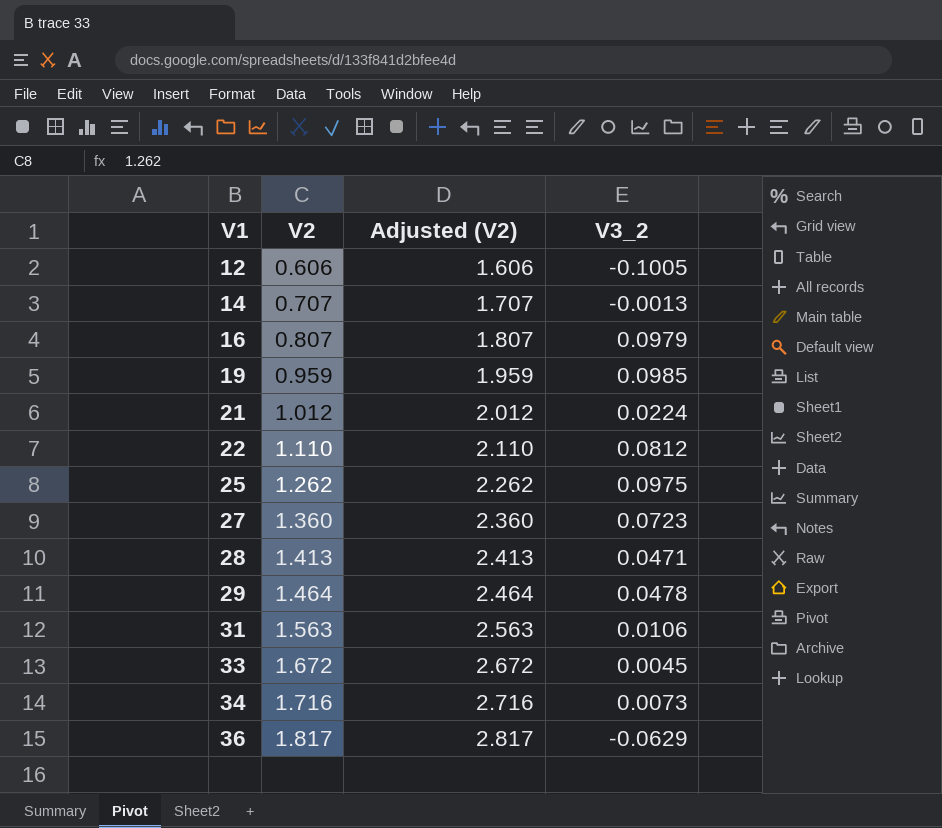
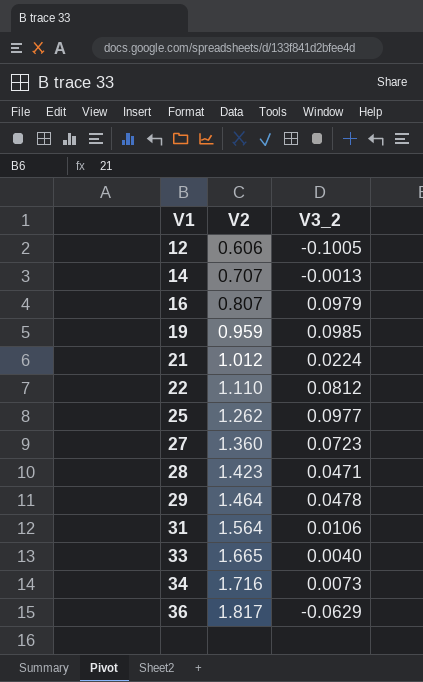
column Adjusted (V2) | formula: [V2] + 1 -> none
25 | V3_2: 0.0975 -> 0.0977
28 | V2: 1.413 -> 1.423
31 | V2: 1.563 -> 1.564
33 | V2: 1.672 -> 1.665
33 | V3_2: 0.0045 -> 0.0040

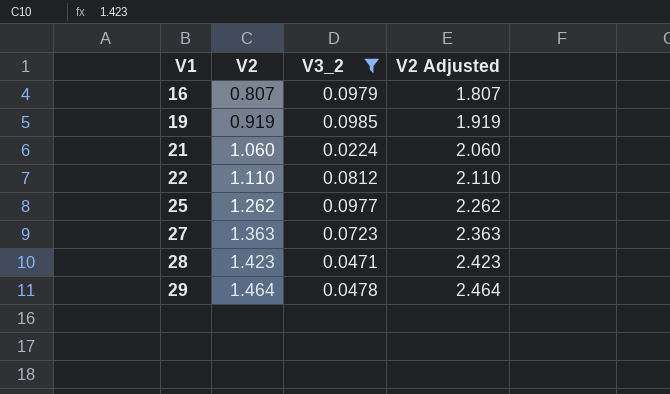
filter: none -> V3_2 >= 0.0224
column V2 Adjusted | formula: none -> [V2] + 1
19 | V2: 0.959 -> 0.919
21 | V2: 1.012 -> 1.060
27 | V2: 1.360 -> 1.363

